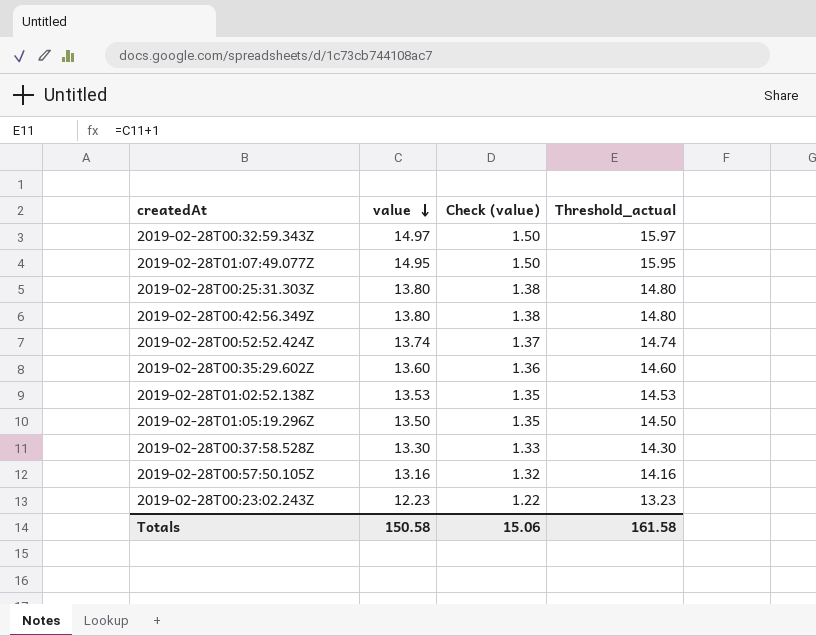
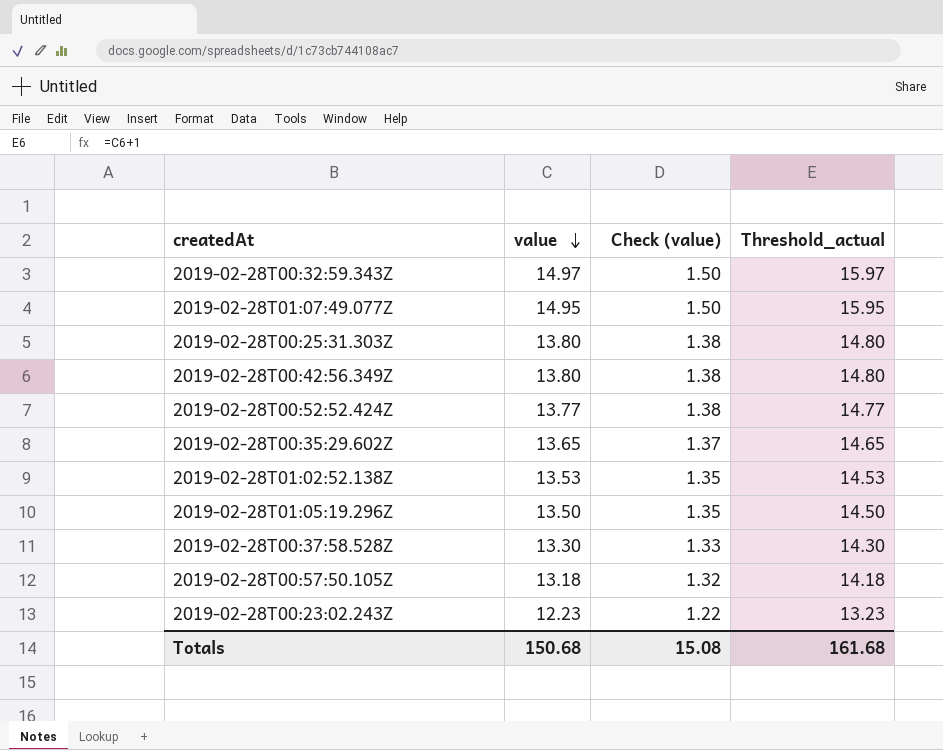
2019-02-28T00:52:52.424Z | value: 13.74 -> 13.77
2019-02-28T00:52:52.424Z | Check (value): 1.37 -> 1.38
2019-02-28T00:52:52.424Z | Threshold_actual: 14.74 -> 14.77
2019-02-28T00:35:29.602Z | value: 13.60 -> 13.65
2019-02-28T00:35:29.602Z | Check (value): 1.36 -> 1.37
2019-02-28T00:35:29.602Z | Threshold_actual: 14.60 -> 14.65
2019-02-28T00:57:50.105Z | value: 13.16 -> 13.18
2019-02-28T00:57:50.105Z | Threshold_actual: 14.16 -> 14.18
Totals | value: 150.58 -> 150.68
Totals | Check (value): 15.06 -> 15.08
Totals | Threshold_actual: 161.58 -> 161.68

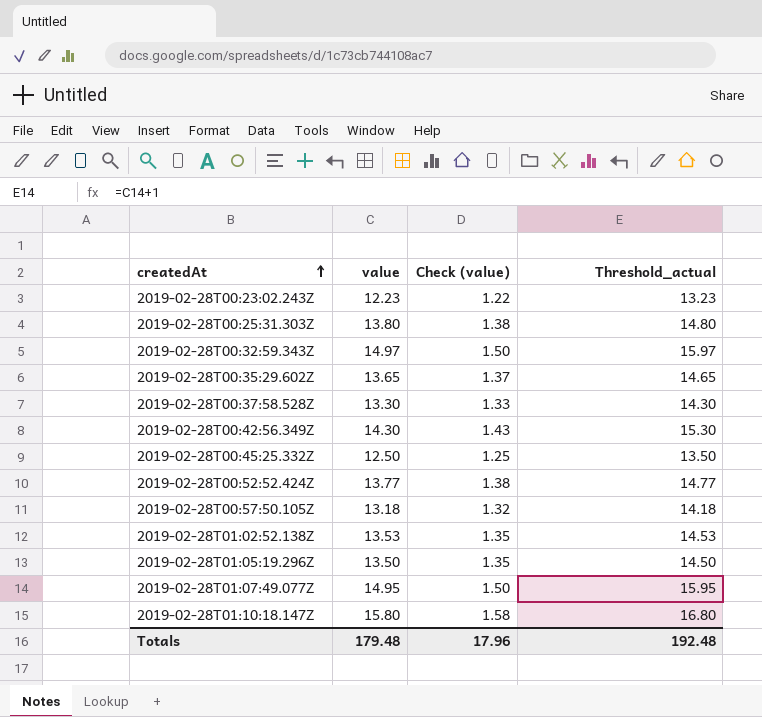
row order: value descending -> createdAt ascending
2019-02-28T00:42:56.349Z | value: 13.80 -> 14.30
2019-02-28T00:42:56.349Z | Check (value): 1.38 -> 1.43
2019-02-28T00:42:56.349Z | Threshold_actual: 14.80 -> 15.30
row 2019-02-28T00:45:25.332Z: none -> 12.50 | 1.25 | 13.50
row 2019-02-28T01:10:18.147Z: none -> 15.80 | 1.58 | 16.80
Totals | value: 150.68 -> 179.48
Totals | Check (value): 15.08 -> 17.96
Totals | Threshold_actual: 161.68 -> 192.48

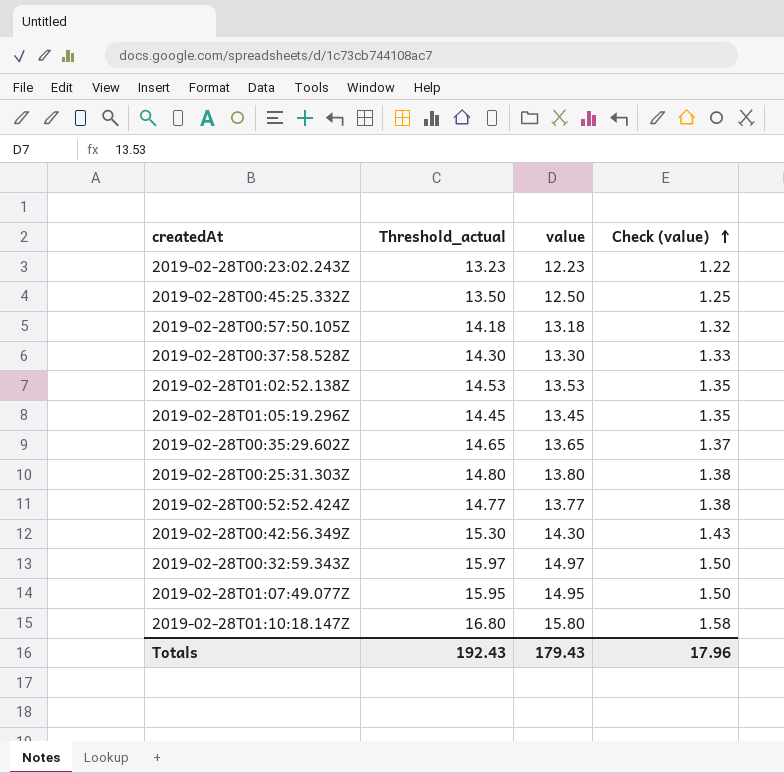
row order: createdAt ascending -> Check (value) ascending
column Threshold_actual | position: 4 -> 2
2019-02-28T01:05:19.296Z | Threshold_actual: 14.50 -> 14.45
2019-02-28T01:05:19.296Z | value: 13.50 -> 13.45
Totals | Threshold_actual: 192.48 -> 192.43
Totals | value: 179.48 -> 179.43

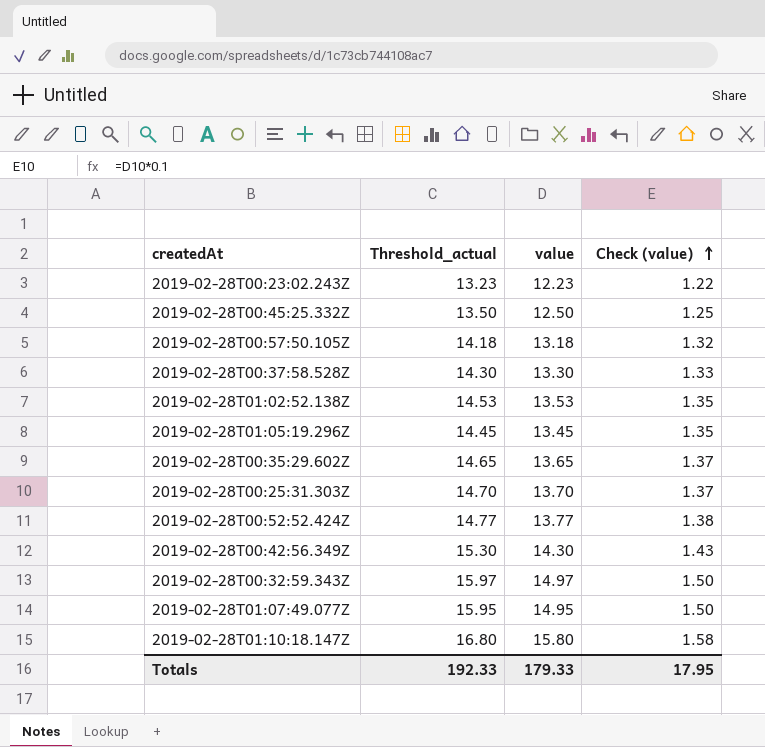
2019-02-28T00:25:31.303Z | Threshold_actual: 14.80 -> 14.70
2019-02-28T00:25:31.303Z | value: 13.80 -> 13.70
2019-02-28T00:25:31.303Z | Check (value): 1.38 -> 1.37
Totals | Threshold_actual: 192.43 -> 192.33
Totals | value: 179.43 -> 179.33
Totals | Check (value): 17.96 -> 17.95

